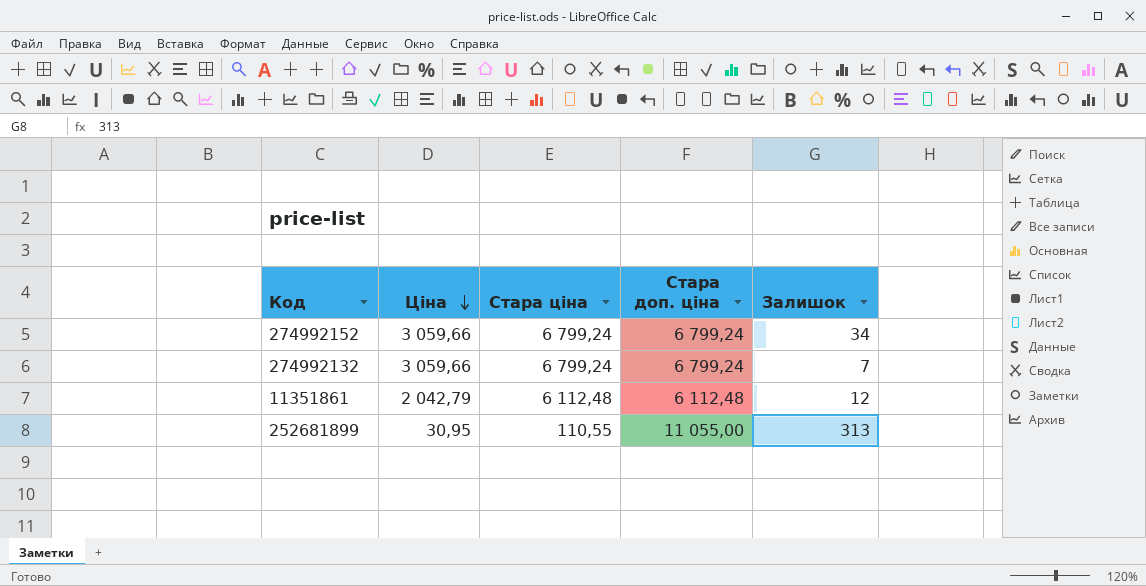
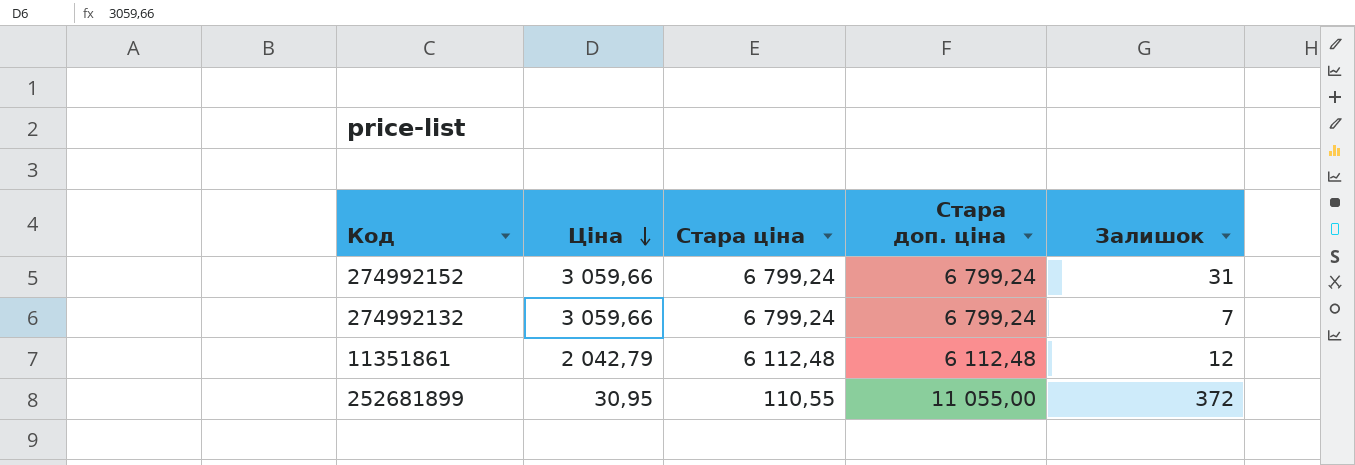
274992152 | Залишок: 34 -> 31
252681899 | Залишок: 313 -> 372

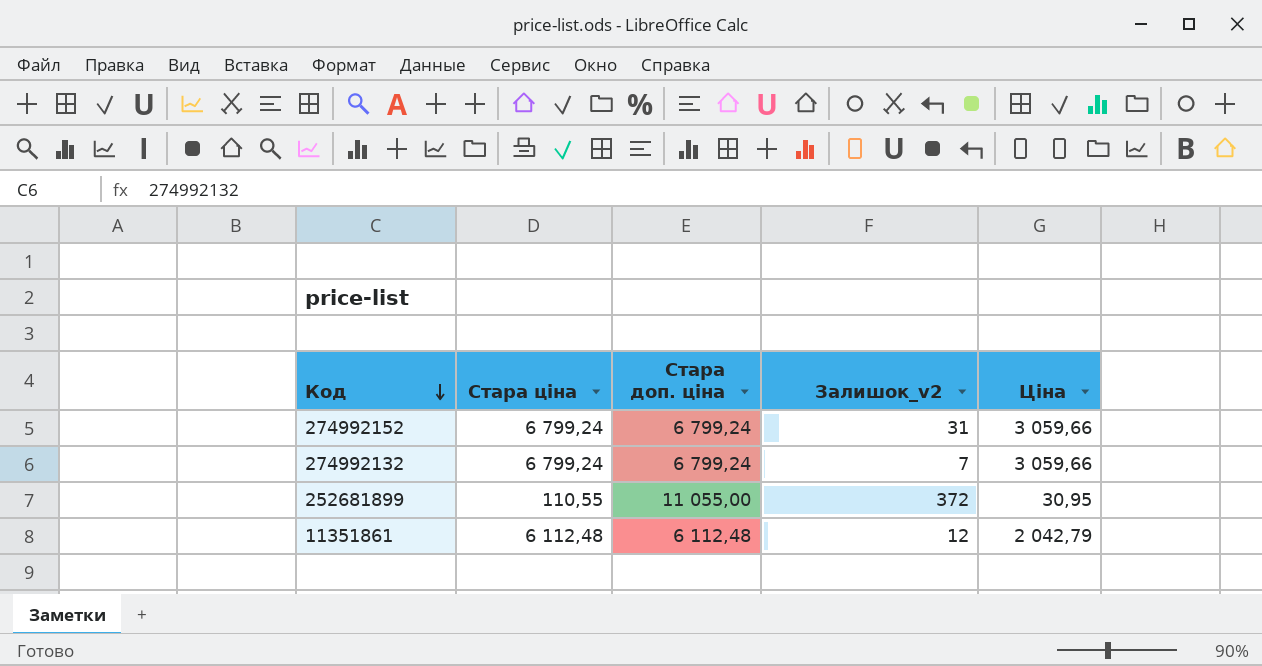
row order: Ціна descending -> Код descending
column name: Залишок -> Залишок_v2
column Ціна | position: 2 -> 5

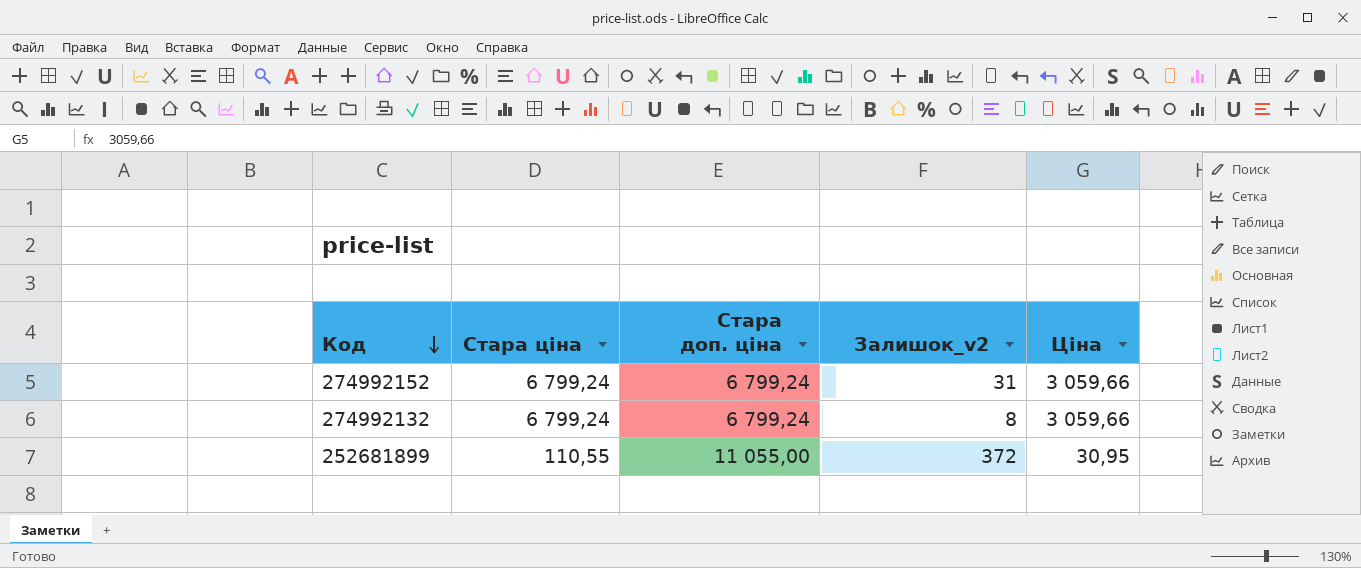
row 11351861: 6 112,48 | 6 112,48 | 12 | 2 042,79 -> none
274992132 | Залишок_v2: 7 -> 8

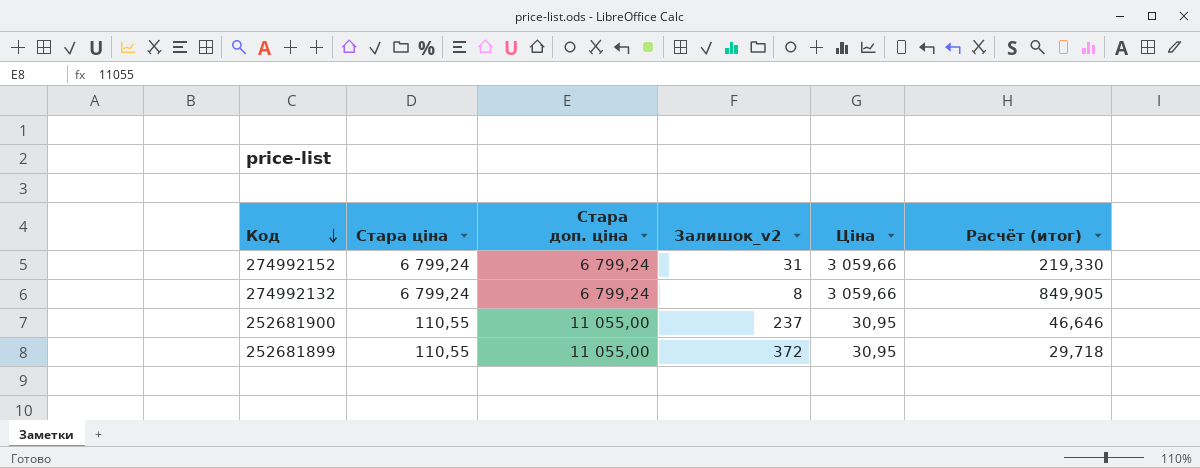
column Расчёт (итог) | formula: none -> [Стара доп. ціна] / [Залишок_v2]
row 252681900: none -> 110,55 | 11 055,00 | 237 | 30,95 | 46,646

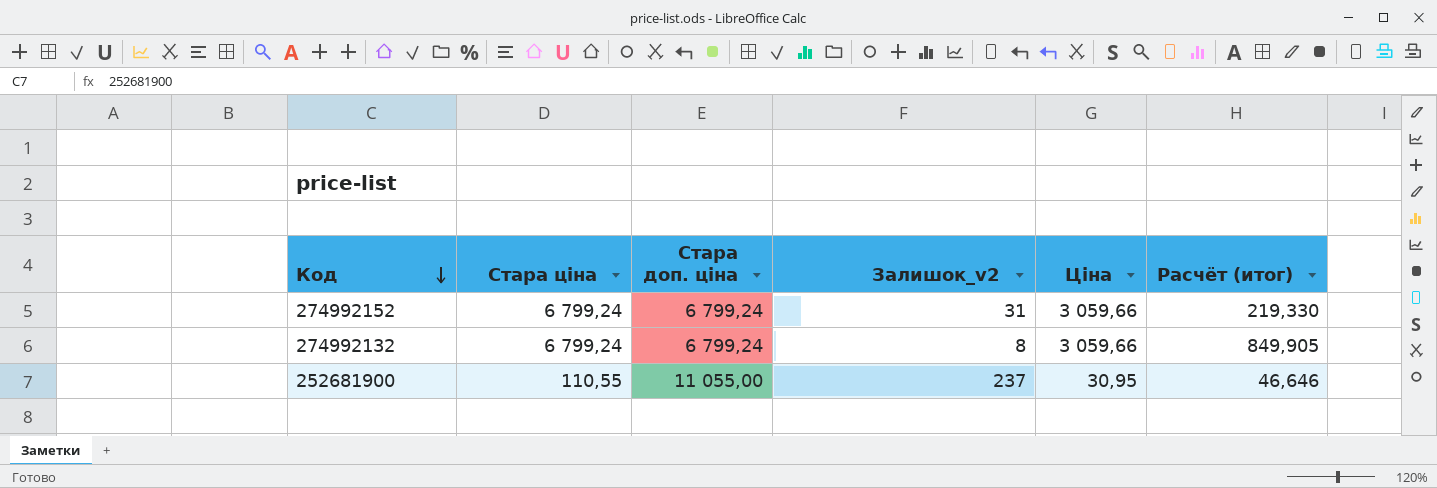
row 252681899: 110,55 | 11 055,00 | 372 | 30,95 | 29,718 -> none

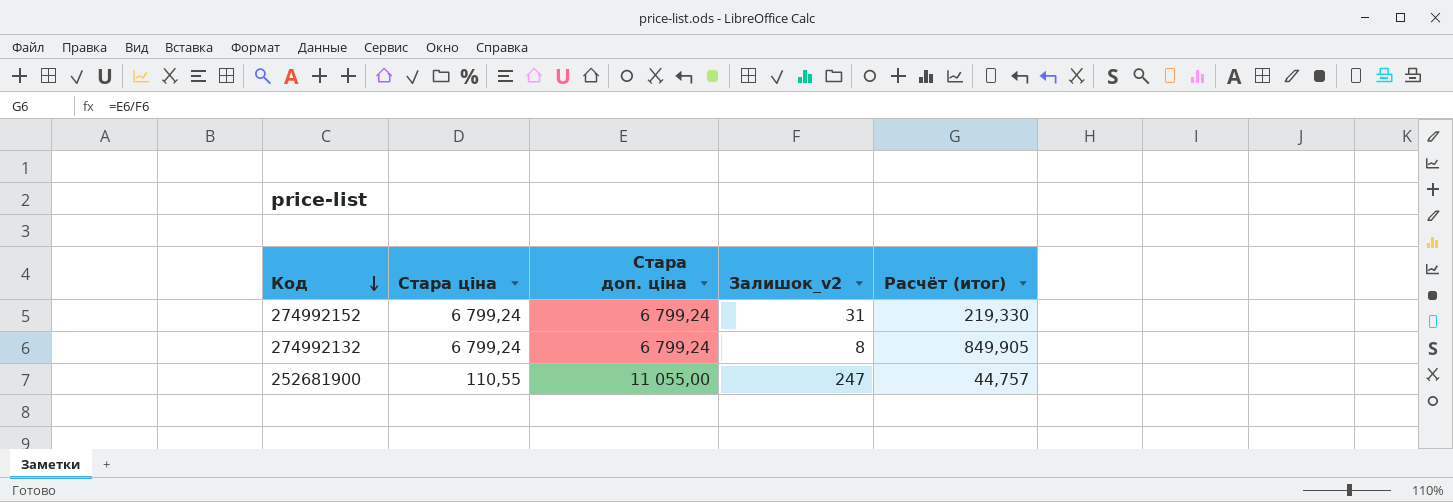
column Ціна | position: 5 -> none
252681900 | Залишок_v2: 237 -> 247
252681900 | Расчёт (итог): 46,646 -> 44,757

